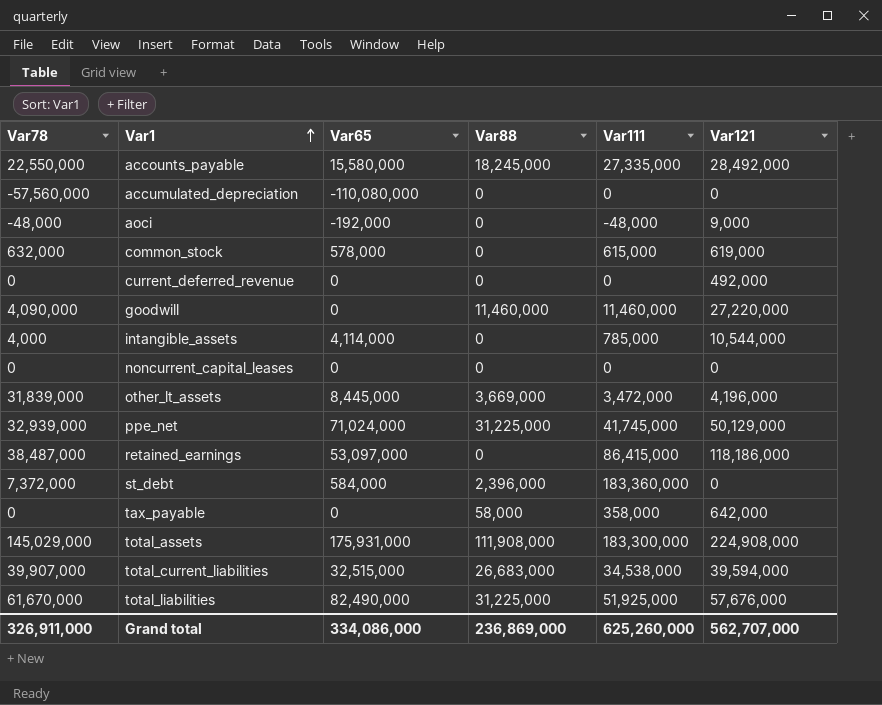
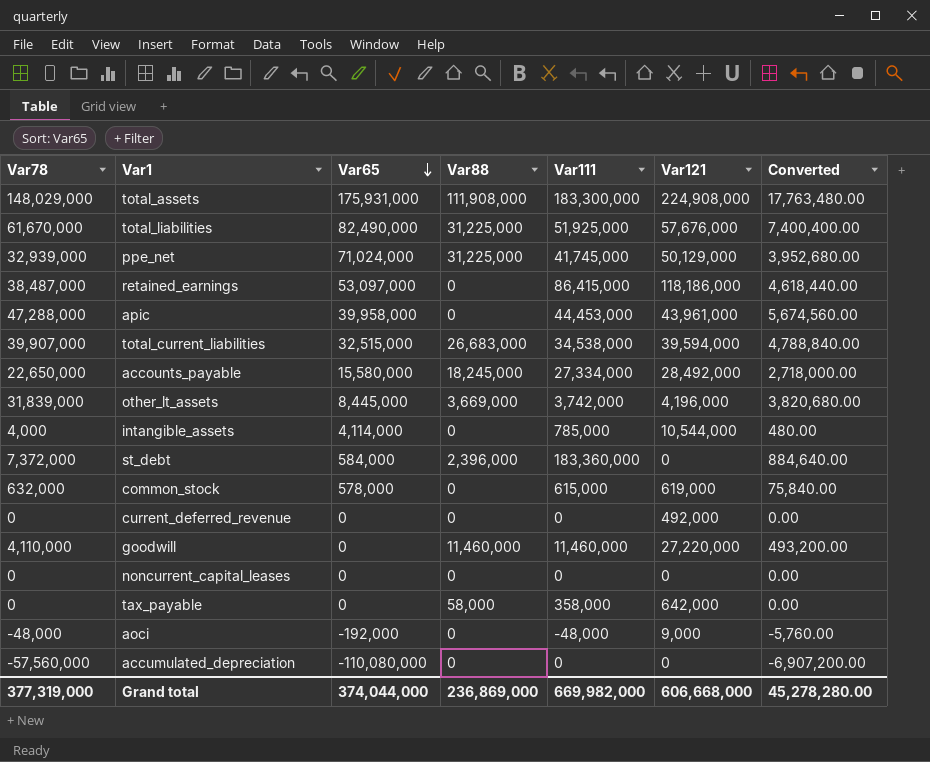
row order: Var1 ascending -> Var65 descending
column Converted | formula: none -> [Var78] * 0.12
total_assets | Var78: 145,029,000 -> 148,029,000
row apic: none -> 47,288,000 | 39,958,000 | 0 | 44,453,000 | 43,961,000 | 5,674,560.00
accounts_payable | Var78: 22,550,000 -> 22,650,000
accounts_payable | Var111: 27,335,000 -> 27,334,000
other_lt_assets | Var111: 3,472,000 -> 3,742,000
goodwill | Var78: 4,090,000 -> 4,110,000
Grand total | Var78: 326,911,000 -> 377,319,000
Grand total | Var65: 334,086,000 -> 374,044,000
Grand total | Var111: 625,260,000 -> 669,982,000
Grand total | Var121: 562,707,000 -> 606,668,000

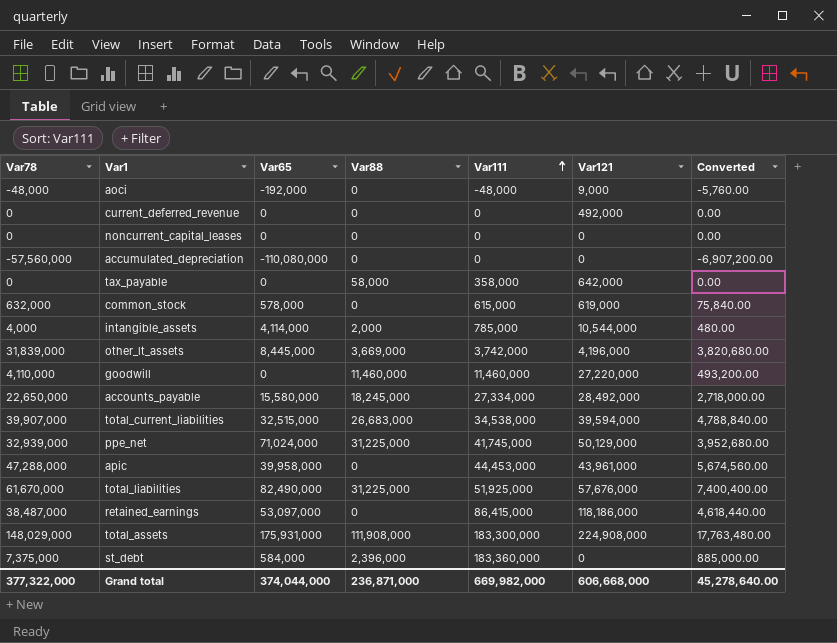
row order: Var65 descending -> Var111 ascending
intangible_assets | Var88: 0 -> 2,000
st_debt | Var78: 7,372,000 -> 7,375,000
st_debt | Converted: 884,640.00 -> 885,000.00
Grand total | Var78: 377,319,000 -> 377,322,000
Grand total | Var88: 236,869,000 -> 236,871,000
Grand total | Converted: 45,278,280.00 -> 45,278,640.00

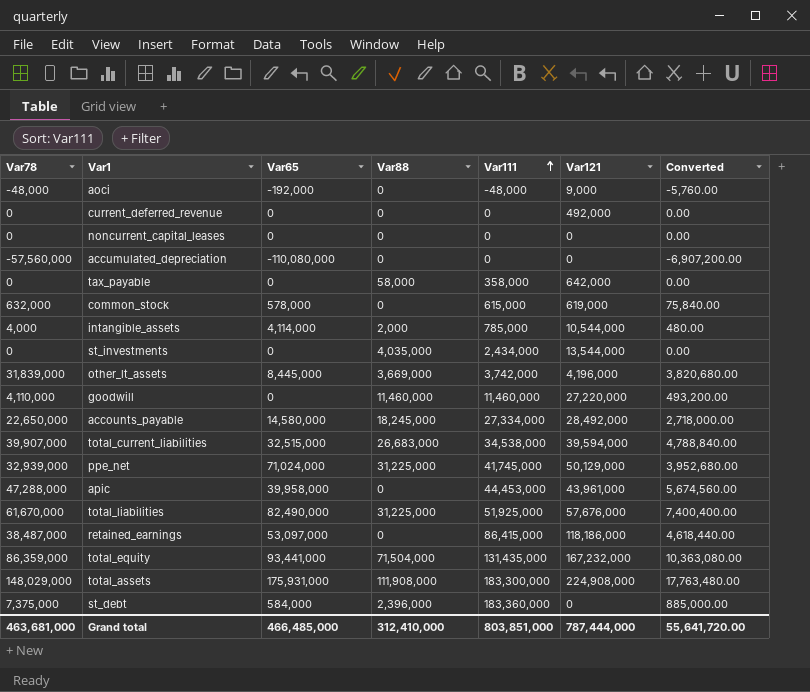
row st_investments: none -> 0 | 0 | 4,035,000 | 2,434,000 | 13,544,000 | 0.00
accounts_payable | Var65: 15,580,000 -> 14,580,000
row total_equity: none -> 86,359,000 | 93,441,000 | 71,504,000 | 131,435,000 | 167,232,000 | 10,363,080.00
Grand total | Var78: 377,322,000 -> 463,681,000
Grand total | Var65: 374,044,000 -> 466,485,000
Grand total | Var88: 236,871,000 -> 312,410,000
Grand total | Var111: 669,982,000 -> 803,851,000
Grand total | Var121: 606,668,000 -> 787,444,000
Grand total | Converted: 45,278,640.00 -> 55,641,720.00

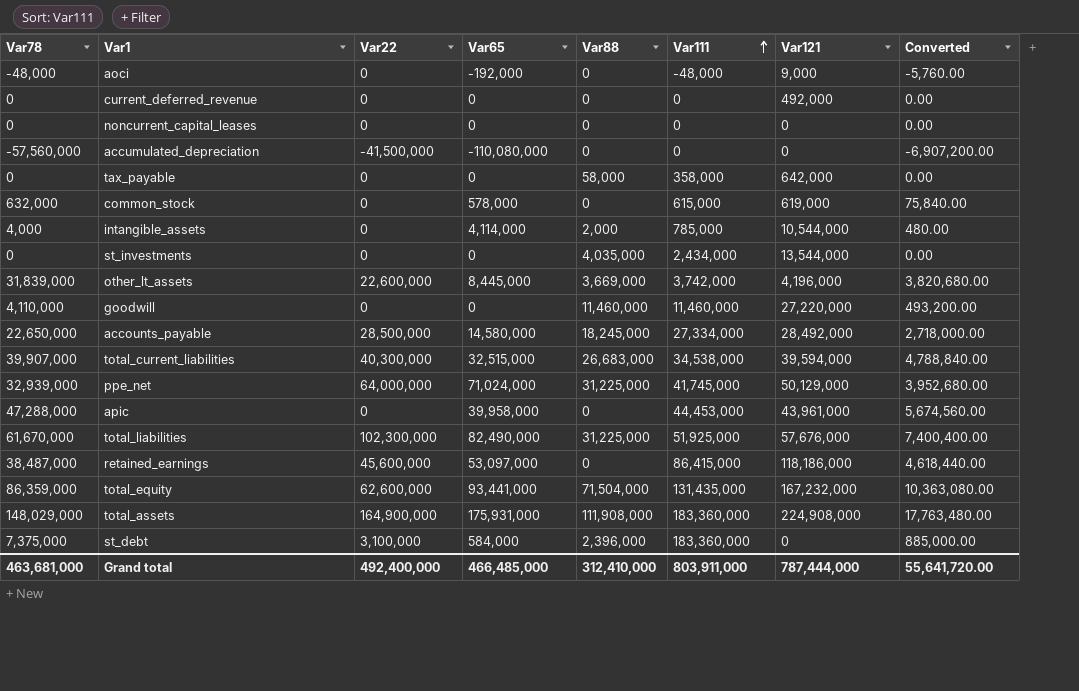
column Var22 | position: none -> 3
total_assets | Var111: 183,300,000 -> 183,360,000
Grand total | Var111: 803,851,000 -> 803,911,000

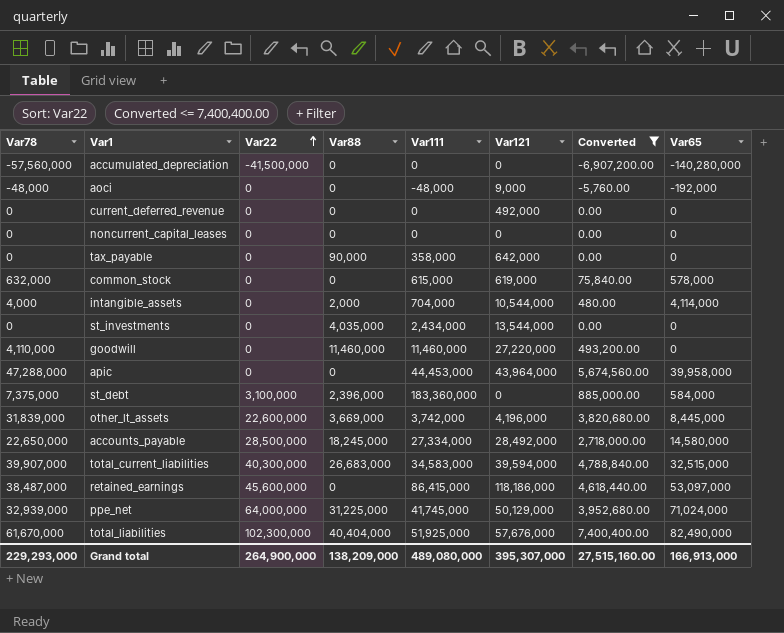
filter: none -> Converted <= 7,400,400.00
row order: Var111 ascending -> Var22 ascending
column Var65 | position: 4 -> 8
accumulated_depreciation | Var65: -110,080,000 -> -140,280,000
tax_payable | Var88: 58,000 -> 90,000
intangible_assets | Var111: 785,000 -> 704,000
apic | Var121: 43,961,000 -> 43,964,000
total_current_liabilities | Var111: 34,538,000 -> 34,583,000
total_liabilities | Var88: 31,225,000 -> 40,404,000
Grand total | Var78: 463,681,000 -> 229,293,000
Grand total | Var22: 492,400,000 -> 264,900,000
Grand total | Var88: 312,410,000 -> 138,209,000
Grand total | Var111: 803,911,000 -> 489,080,000
Grand total | Var121: 787,444,000 -> 395,307,000
Grand total | Converted: 55,641,720.00 -> 27,515,160.00
Grand total | Var65: 466,485,000 -> 166,913,000

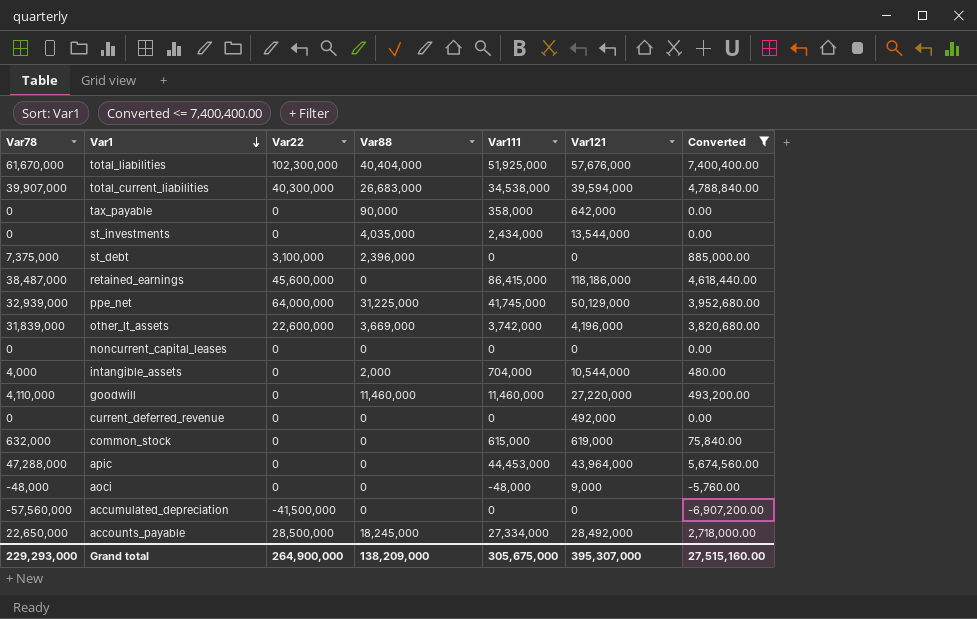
row order: Var22 ascending -> Var1 descending
column Var65 | position: 8 -> none
total_current_liabilities | Var111: 34,583,000 -> 34,538,000
st_debt | Var111: 183,360,000 -> 0
Grand total | Var111: 489,080,000 -> 305,675,000

